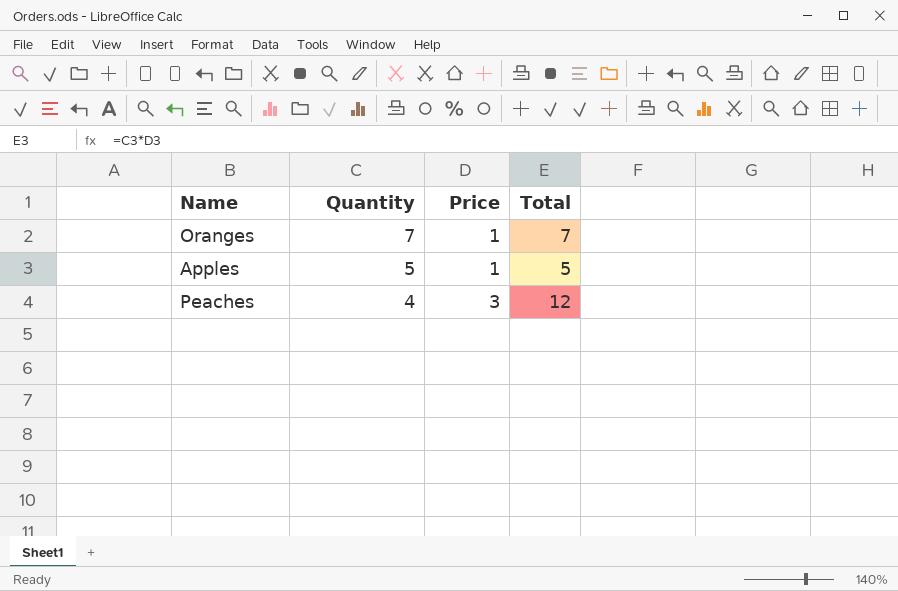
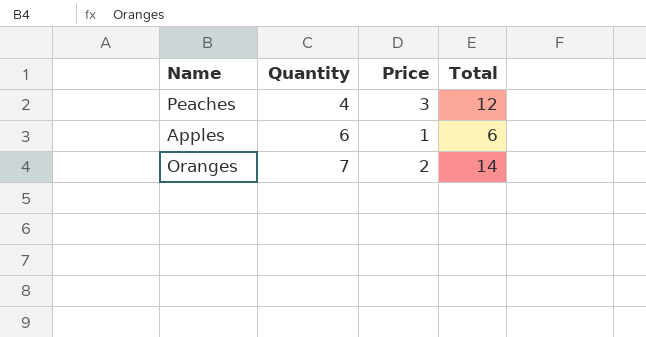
row order: Quantity descending -> Quantity ascending
Apples | Quantity: 5 -> 6
Apples | Total: 5 -> 6
Oranges | Price: 1 -> 2
Oranges | Total: 7 -> 14

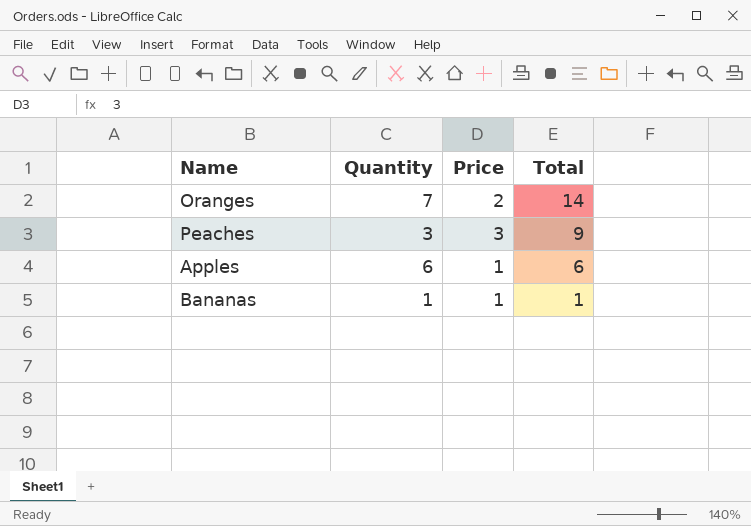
row order: Quantity ascending -> Total descending
Peaches | Quantity: 4 -> 3
Peaches | Total: 12 -> 9
row Bananas: none -> 1 | 1 | 1

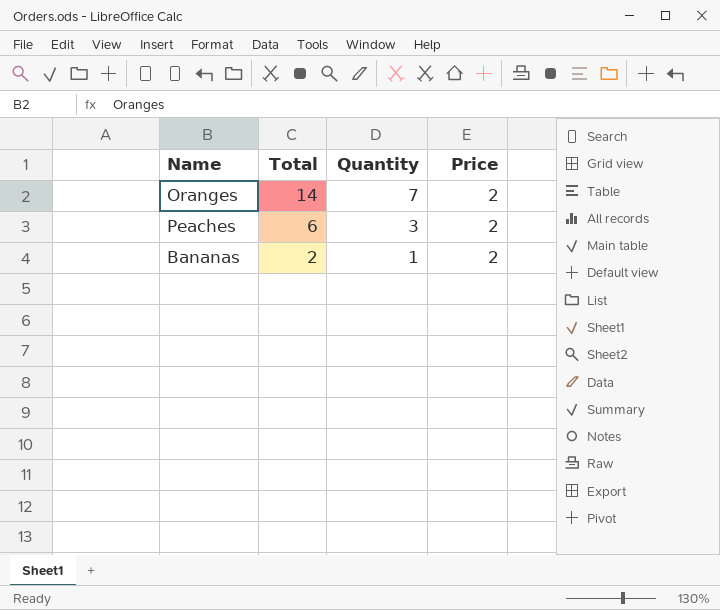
column Total | position: 4 -> 2
row Apples: 6 | 1 | 6 -> none
Peaches | Total: 9 -> 6
Peaches | Price: 3 -> 2
Bananas | Total: 1 -> 2
Bananas | Price: 1 -> 2

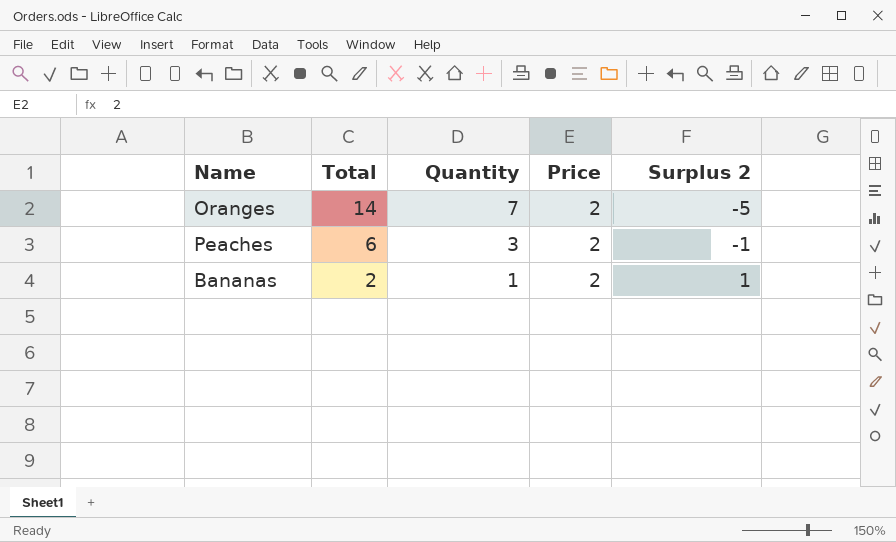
column Surplus 2 | formula: none -> [Price] - [Quantity]

